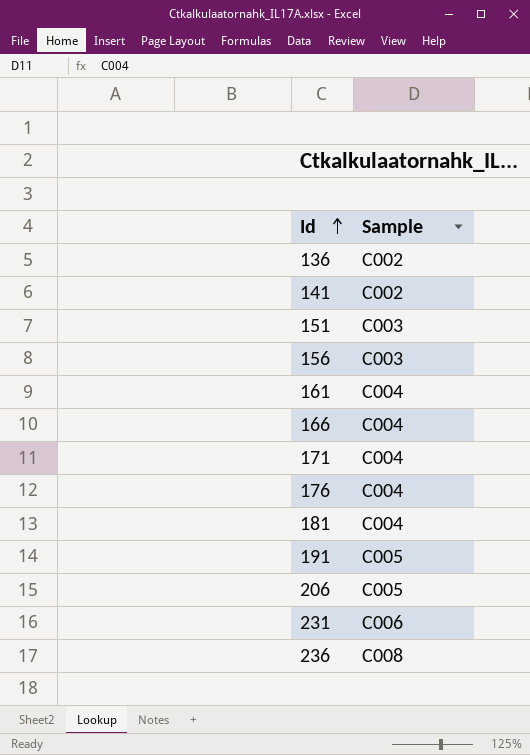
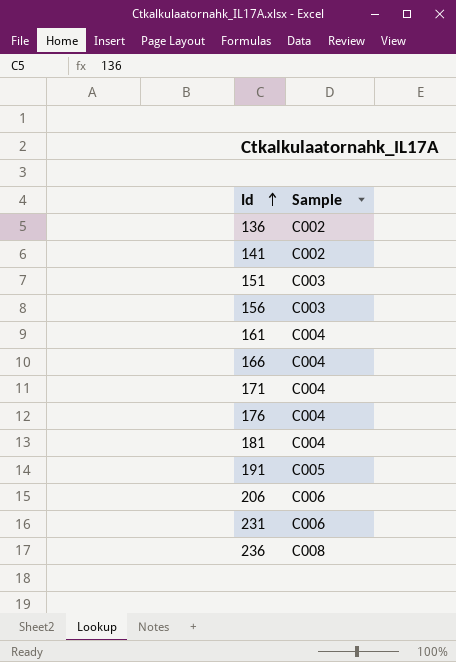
206 | Sample: C005 -> C006

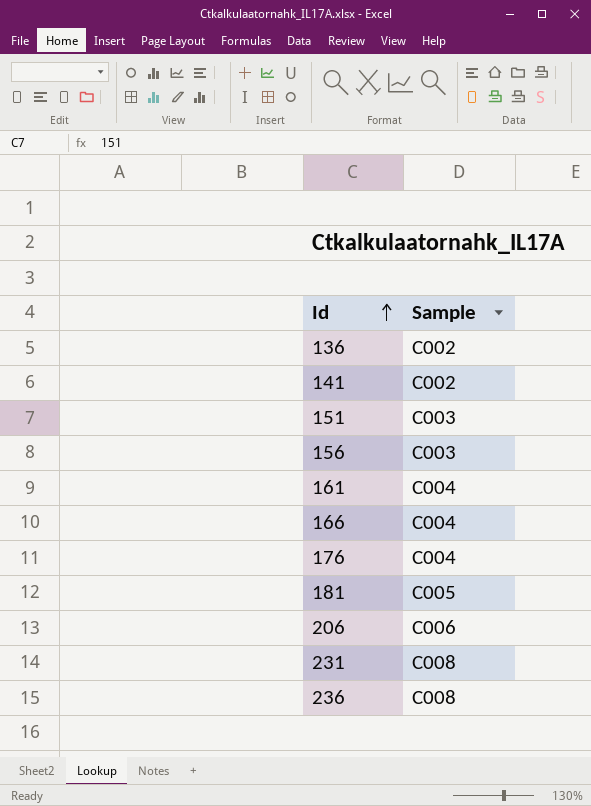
row 171: C004 -> none
row 191: C005 -> none
181 | Sample: C004 -> C005
231 | Sample: C006 -> C008

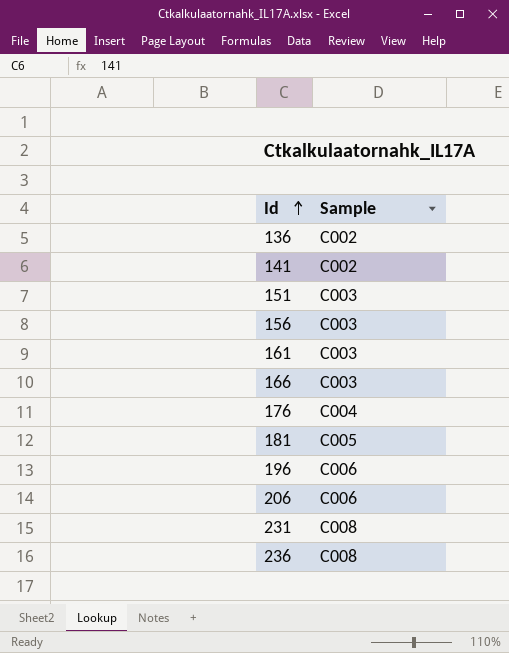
161 | Sample: C004 -> C003
166 | Sample: C004 -> C003
row 196: none -> C006

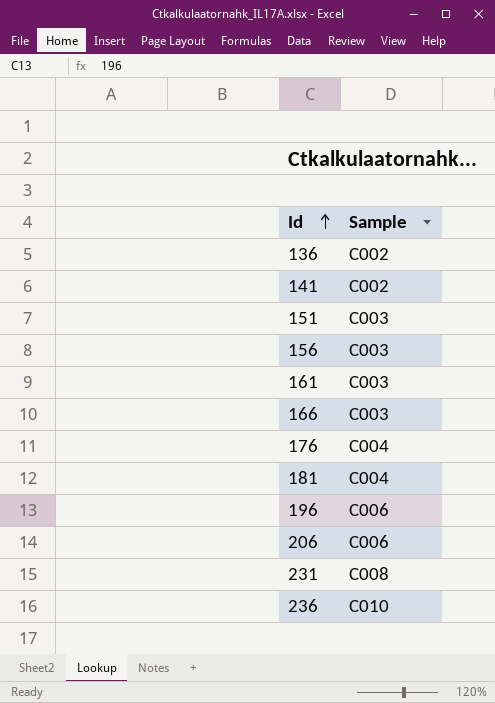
181 | Sample: C005 -> C004
236 | Sample: C008 -> C010

